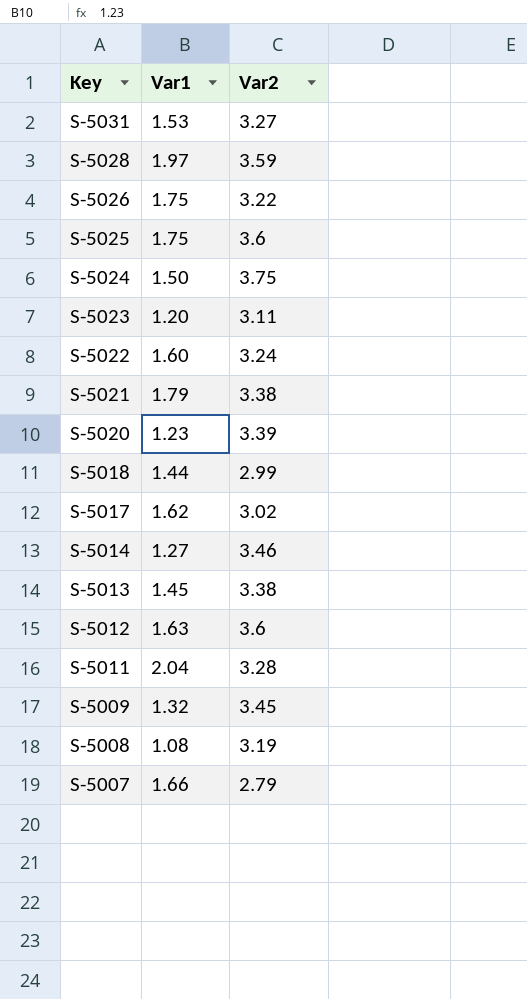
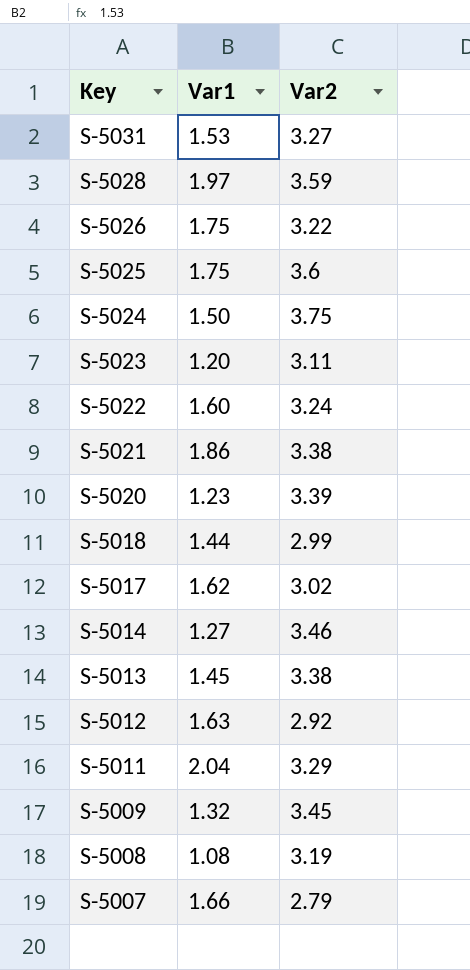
S-5021 | Var1: 1.79 -> 1.86
S-5012 | Var2: 3.6 -> 2.92
S-5011 | Var2: 3.28 -> 3.29

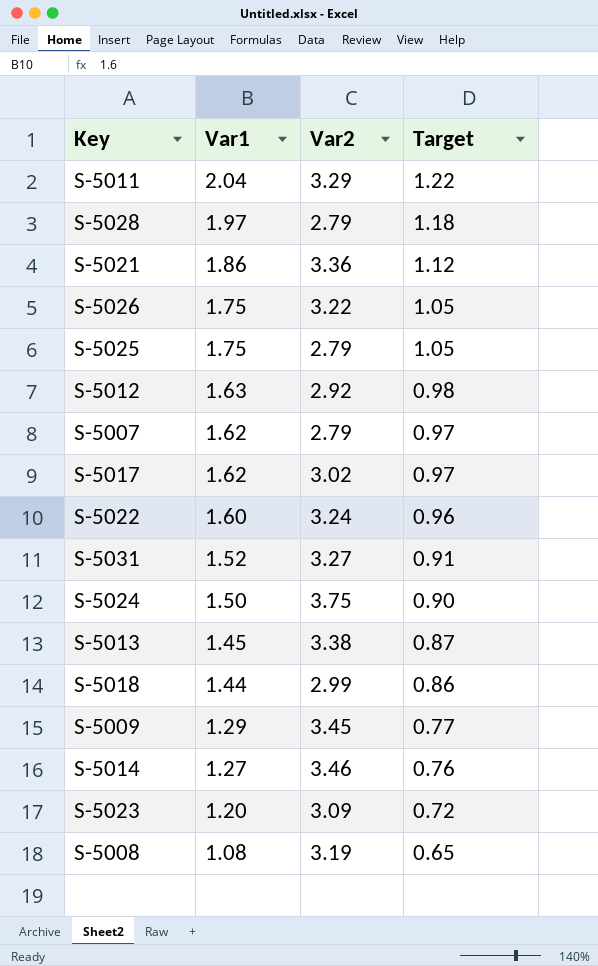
row order: Key descending -> Var1 descending
column Target | formula: none -> [Var1] * 0.6
row S-5020: 1.23 | 3.39 -> none
S-5028 | Var2: 3.59 -> 2.79
S-5021 | Var2: 3.38 -> 3.36
S-5025 | Var2: 3.6 -> 2.79
S-5007 | Var1: 1.66 -> 1.62
S-5031 | Var1: 1.53 -> 1.52
S-5009 | Var1: 1.32 -> 1.29
S-5023 | Var2: 3.11 -> 3.09

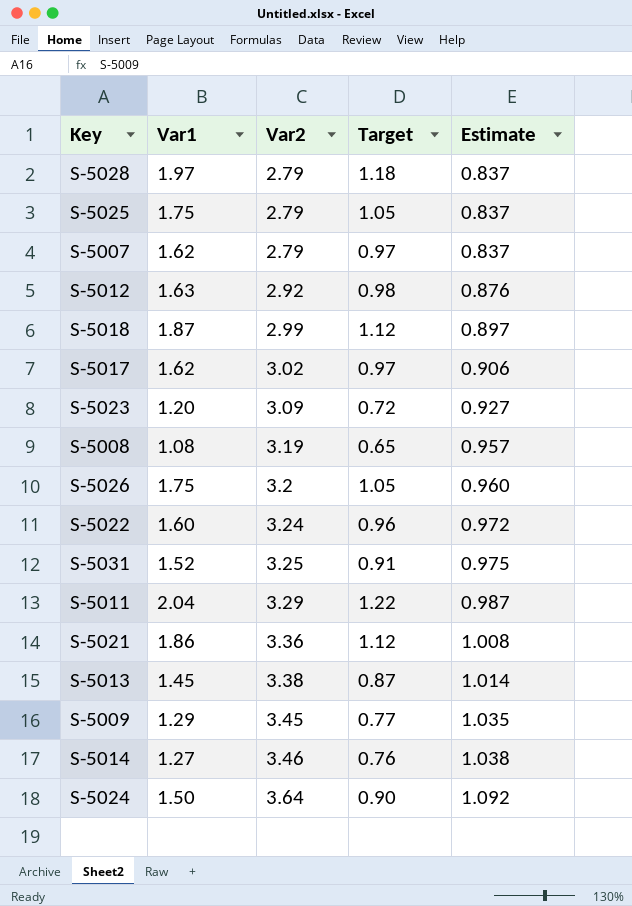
row order: Var1 descending -> Var2 ascending
column Estimate | formula: none -> [Var2] * 0.3
S-5018 | Var1: 1.44 -> 1.87
S-5018 | Target: 0.86 -> 1.12
S-5026 | Var2: 3.22 -> 3.2
S-5031 | Var2: 3.27 -> 3.25
S-5024 | Var2: 3.75 -> 3.64

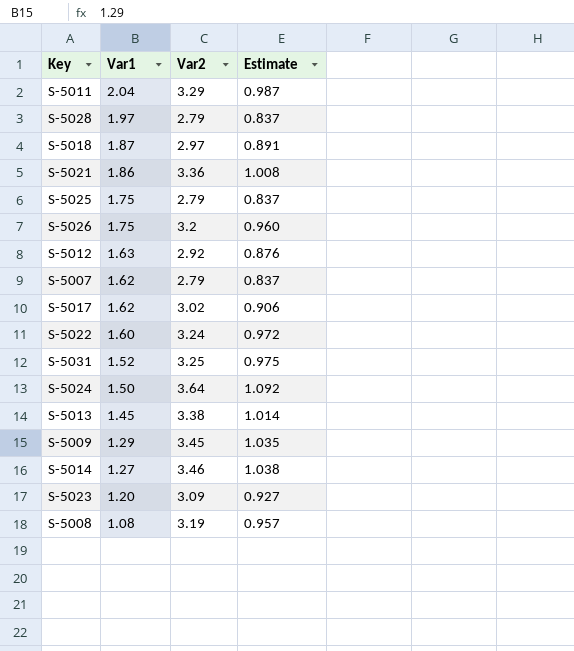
row order: Var2 ascending -> Var1 descending
column Target | formula: [Var1] * 0.6 -> none
S-5018 | Var2: 2.99 -> 2.97
S-5018 | Estimate: 0.897 -> 0.891

